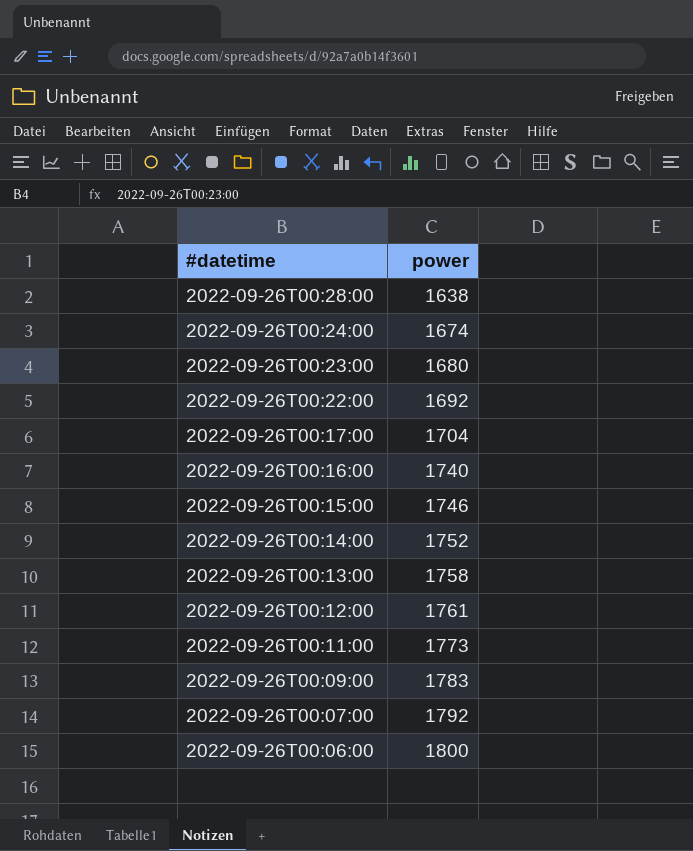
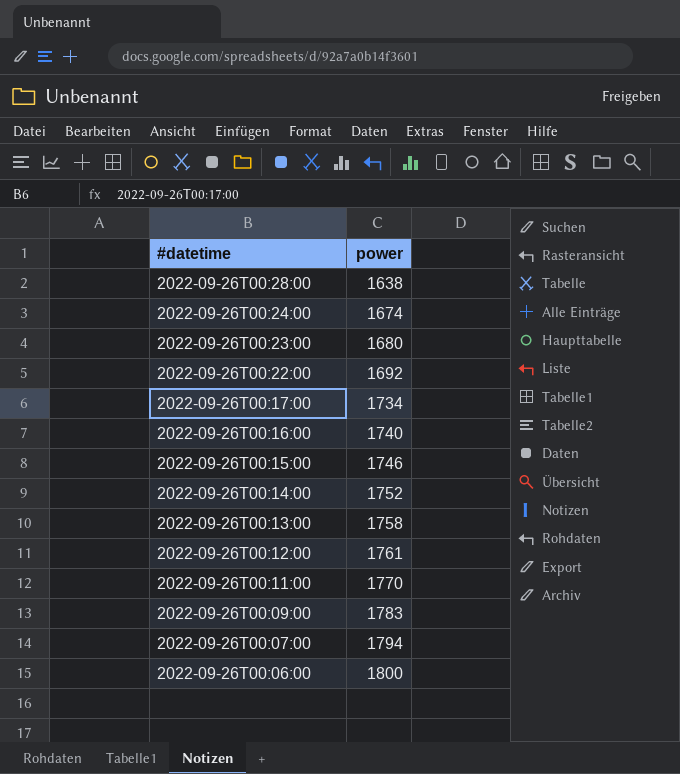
2022-09-26T00:17:00 | power: 1704 -> 1734
2022-09-26T00:11:00 | power: 1773 -> 1770
2022-09-26T00:07:00 | power: 1792 -> 1794

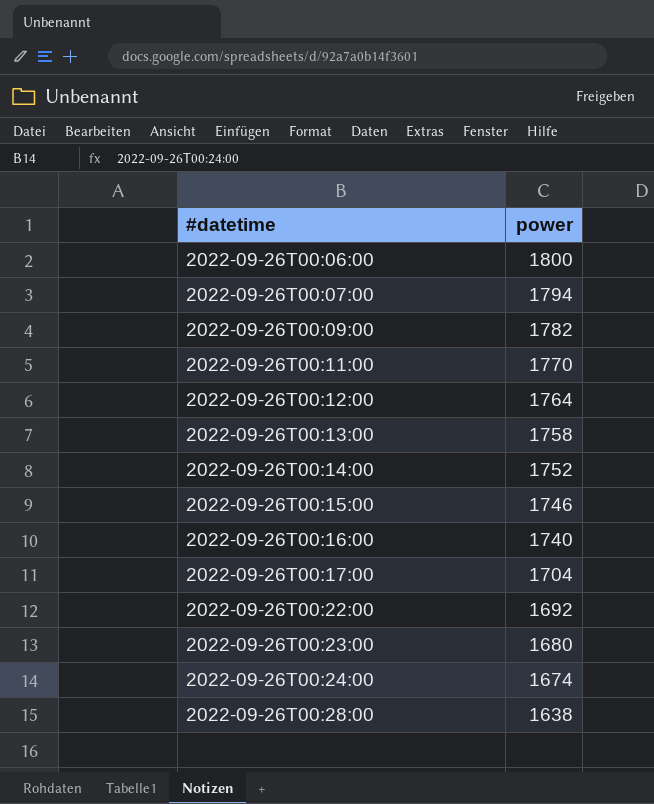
row order: #datetime descending -> #datetime ascending
2022-09-26T00:09:00 | power: 1783 -> 1782
2022-09-26T00:12:00 | power: 1761 -> 1764
2022-09-26T00:17:00 | power: 1734 -> 1704

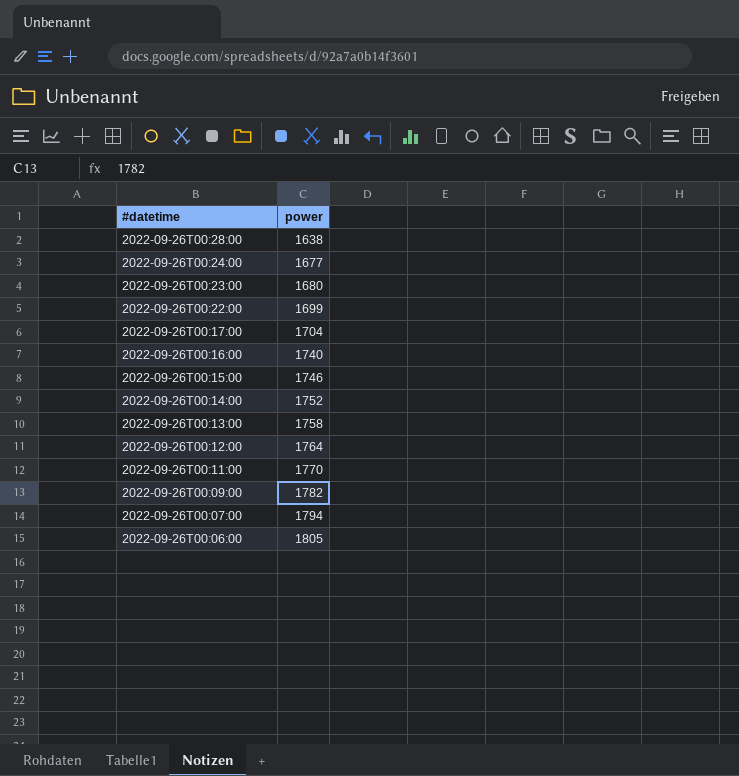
row order: #datetime ascending -> #datetime descending
2022-09-26T00:24:00 | power: 1674 -> 1677
2022-09-26T00:22:00 | power: 1692 -> 1699
2022-09-26T00:06:00 | power: 1800 -> 1805

